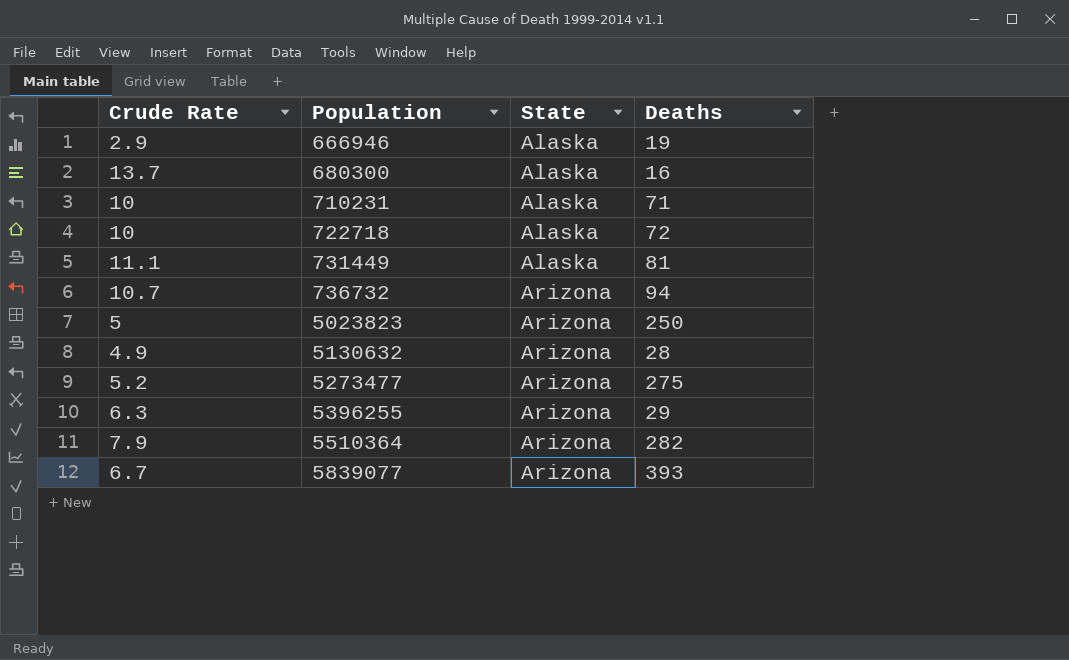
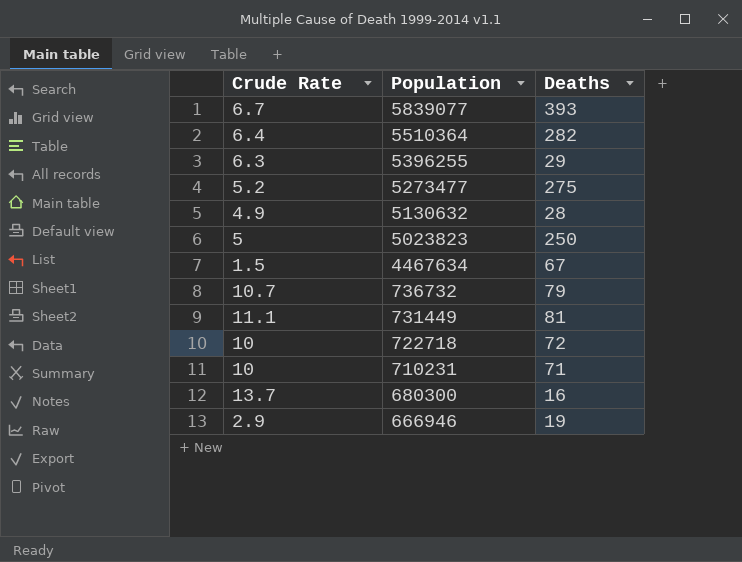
row order: Population ascending -> Population descending
column State | position: 3 -> none
5510364 | Crude Rate: 7.9 -> 6.4
row 4467634: none -> 1.5 | 67
736732 | Deaths: 94 -> 79

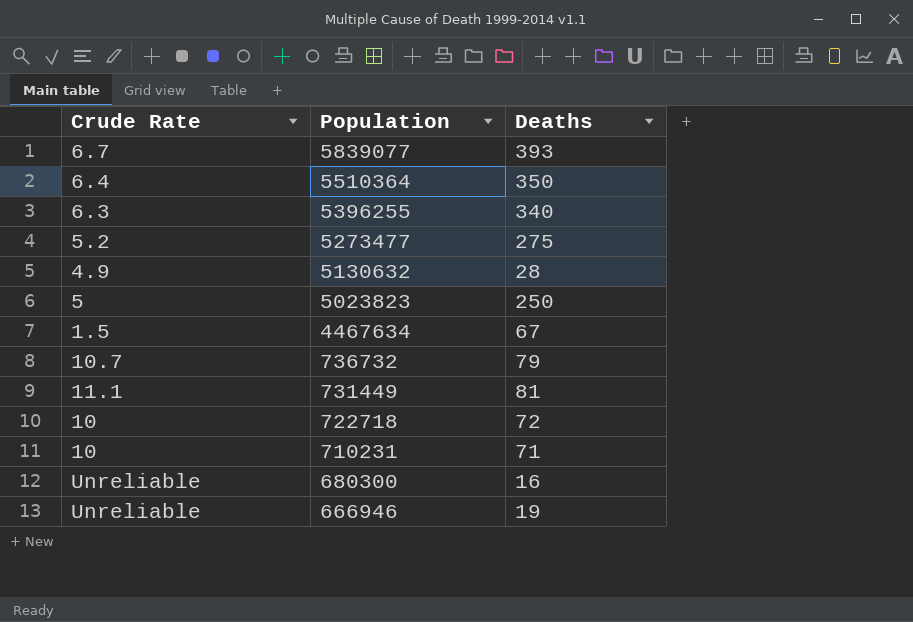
5510364 | Deaths: 282 -> 350
5396255 | Deaths: 29 -> 340
680300 | Crude Rate: 13.7 -> Unreliable
666946 | Crude Rate: 2.9 -> Unreliable

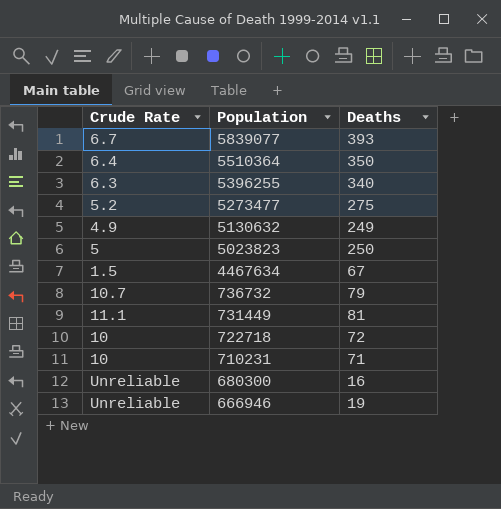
5130632 | Deaths: 28 -> 249

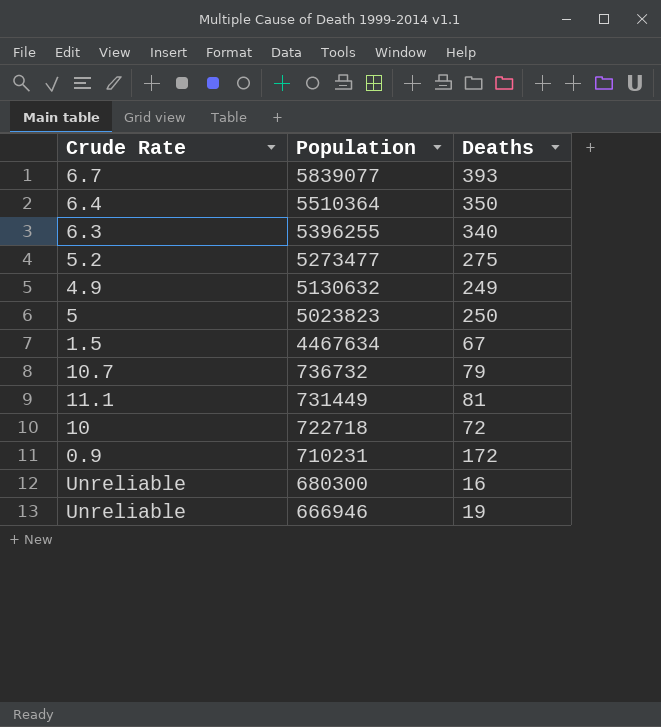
710231 | Crude Rate: 10 -> 0.9
710231 | Deaths: 71 -> 172

